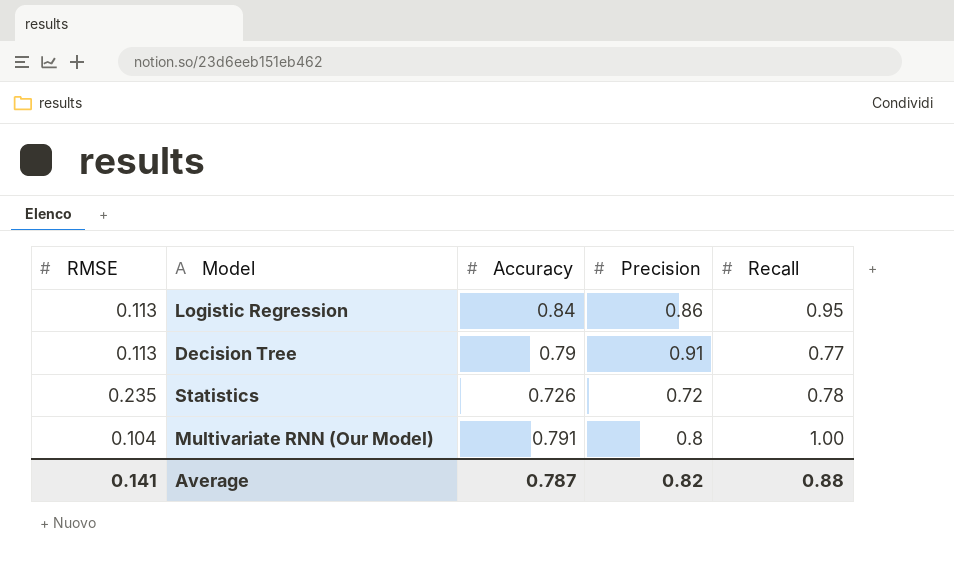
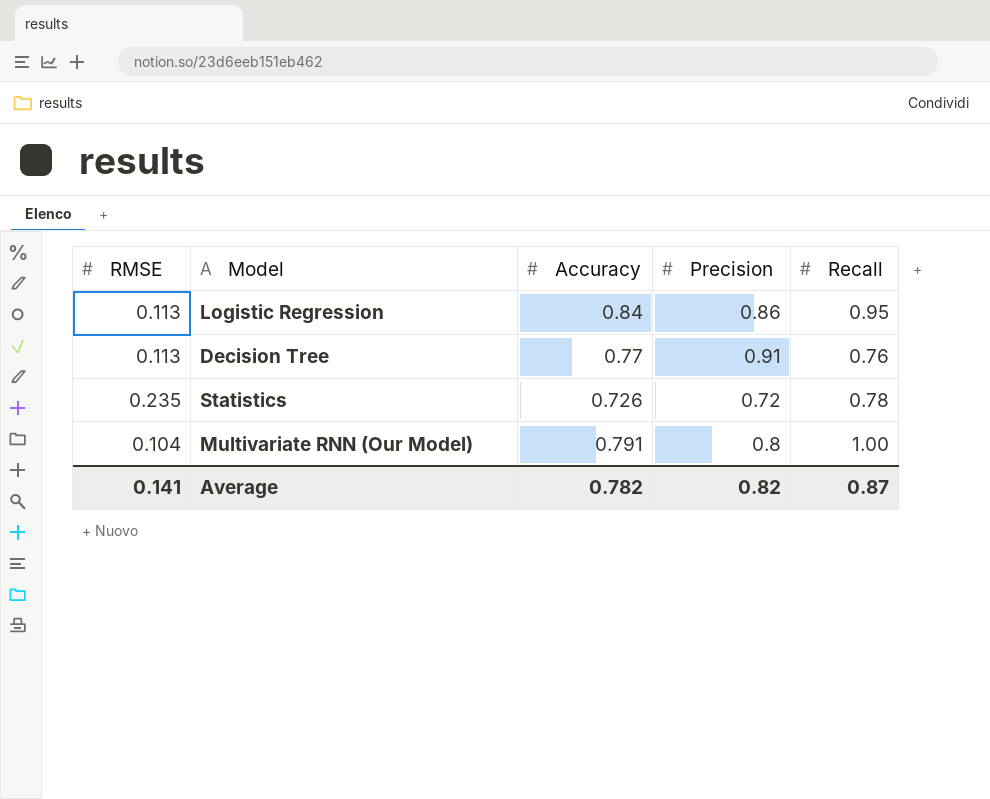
Decision Tree | Accuracy: 0.79 -> 0.77
Decision Tree | Recall: 0.77 -> 0.76
Average | Accuracy: 0.787 -> 0.782
Average | Recall: 0.88 -> 0.87

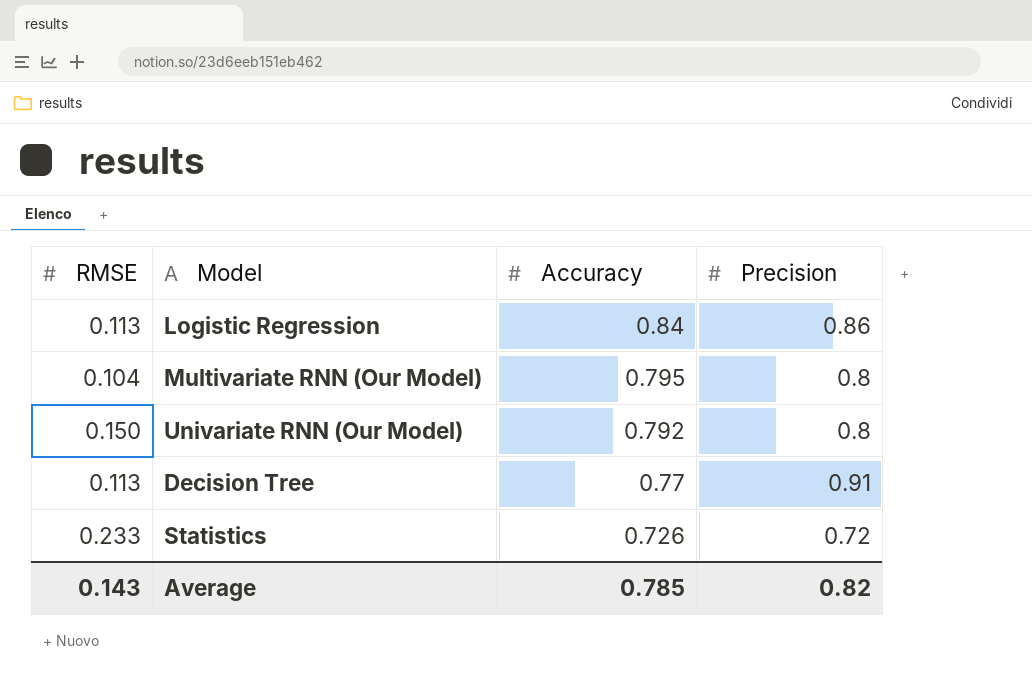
row order: none -> Accuracy descending
column Recall | position: 5 -> none
Multivariate RNN (Our Model) | Accuracy: 0.791 -> 0.795
row Univariate RNN (Our Model): none -> 0.150 | 0.792 | 0.8
Statistics | RMSE: 0.235 -> 0.233
Average | RMSE: 0.141 -> 0.143
Average | Accuracy: 0.782 -> 0.785

